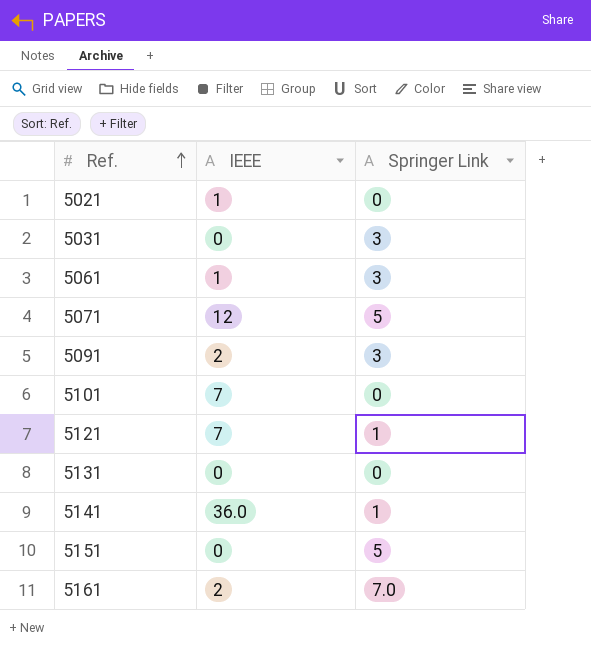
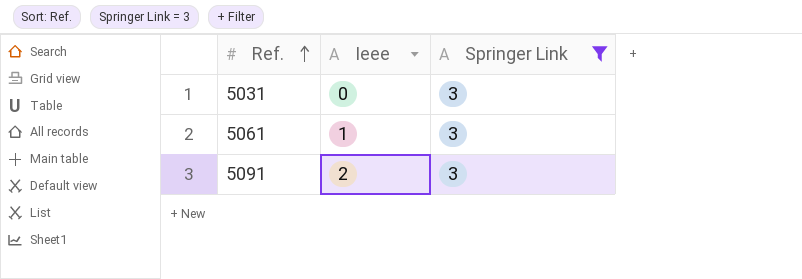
filter: none -> Springer Link = 3
column name: IEEE -> Ieee

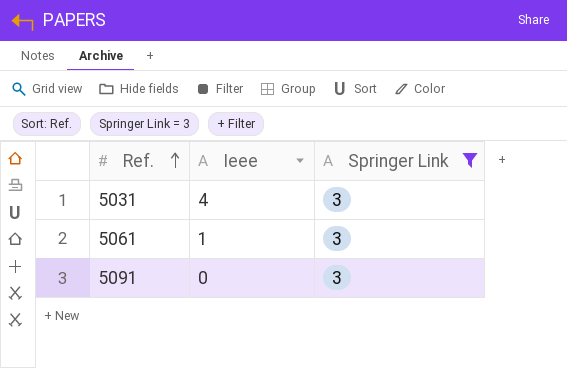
5031 | Ieee: 0 -> 4
5091 | Ieee: 2 -> 0

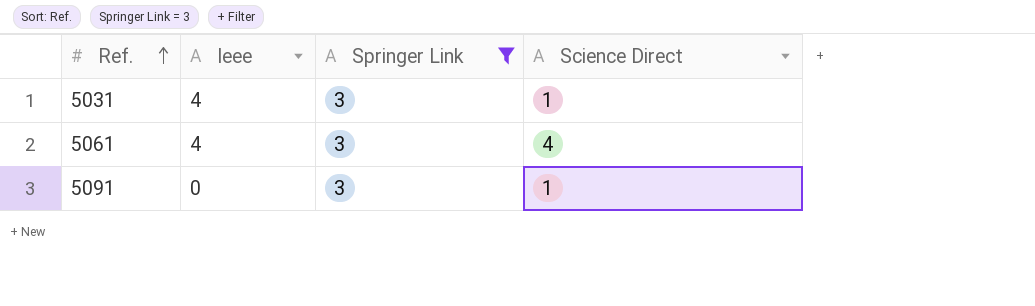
column Science Direct | position: none -> 4
5061 | Ieee: 1 -> 4

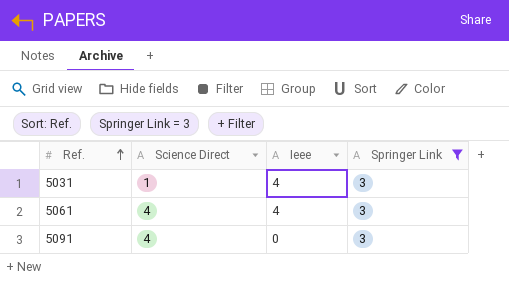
column Science Direct | position: 4 -> 2
5091 | Science Direct: 1 -> 4

